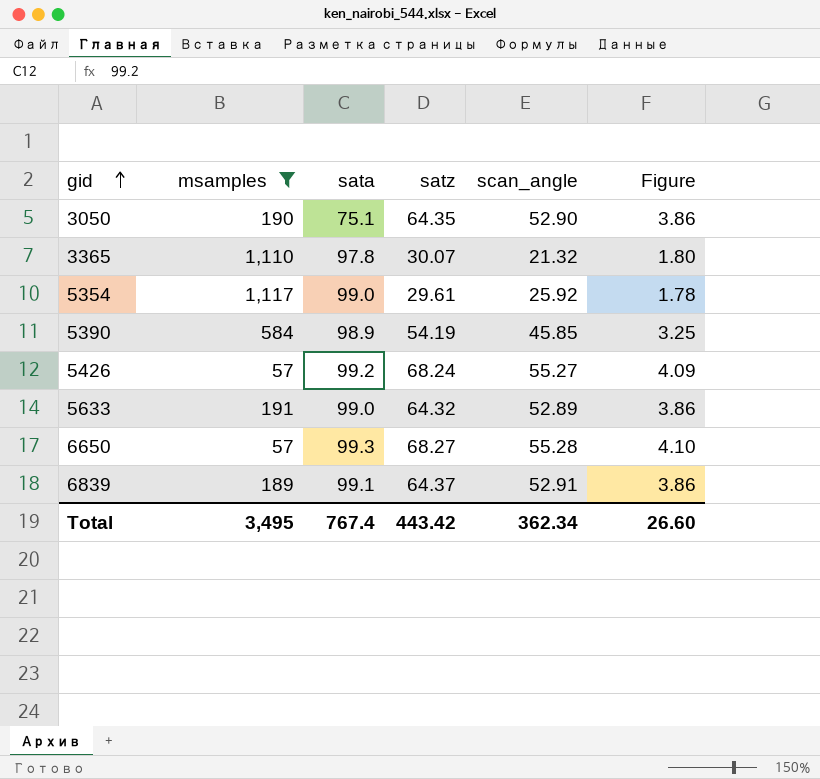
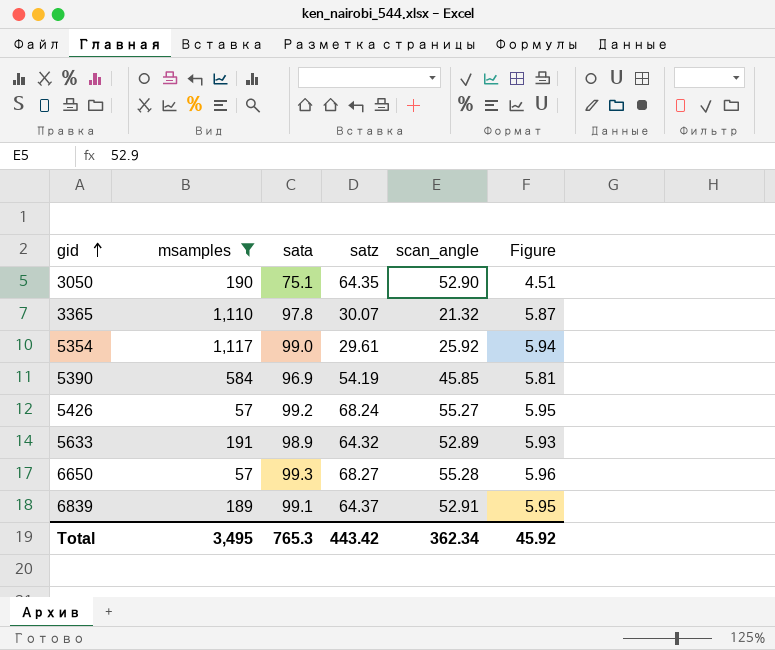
column Figure | formula: [satz] * 0.06 -> [sata] * 0.06
5390 | sata: 98.9 -> 96.9
5633 | sata: 99.0 -> 98.9
Total | sata: 767.4 -> 765.3
Total | Figure: 26.60 -> 45.92

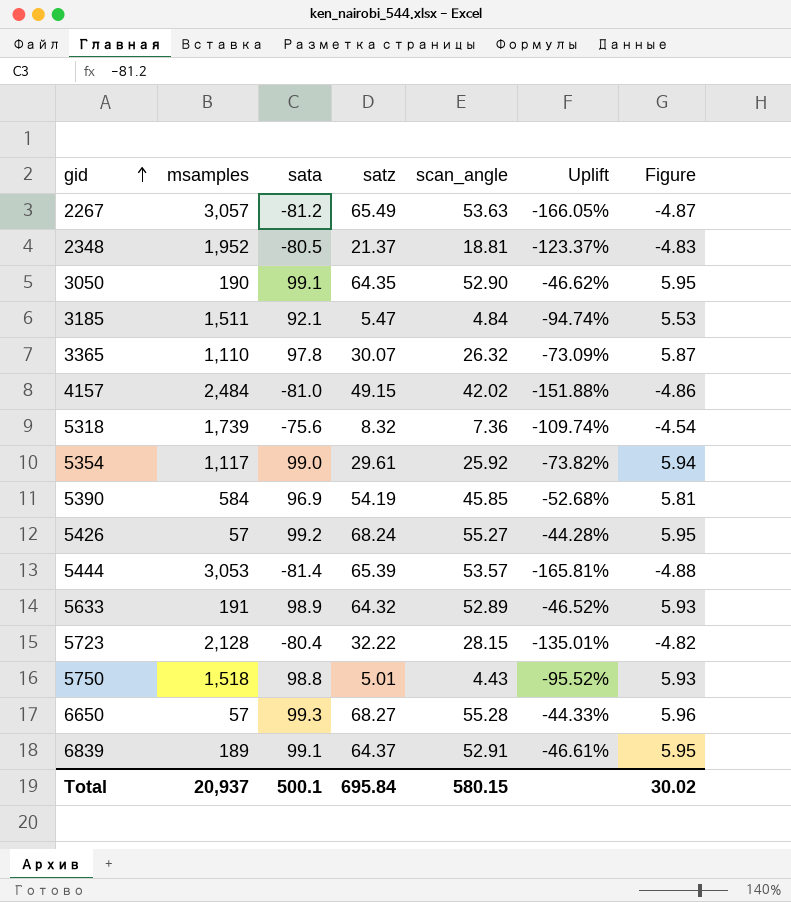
filter: msamples <= 1,117 -> none
column Uplift | formula: none -> ([scan_angle] - [sata]) / [sata]
3050 | sata: 75.1 -> 99.1
3050 | Figure: 4.51 -> 5.95
3365 | scan_angle: 21.32 -> 26.32
Total | msamples: 3,495 -> 20,937
Total | sata: 765.3 -> 500.1
Total | satz: 443.42 -> 695.84
Total | scan_angle: 362.34 -> 580.15
Total | Figure: 45.92 -> 30.02

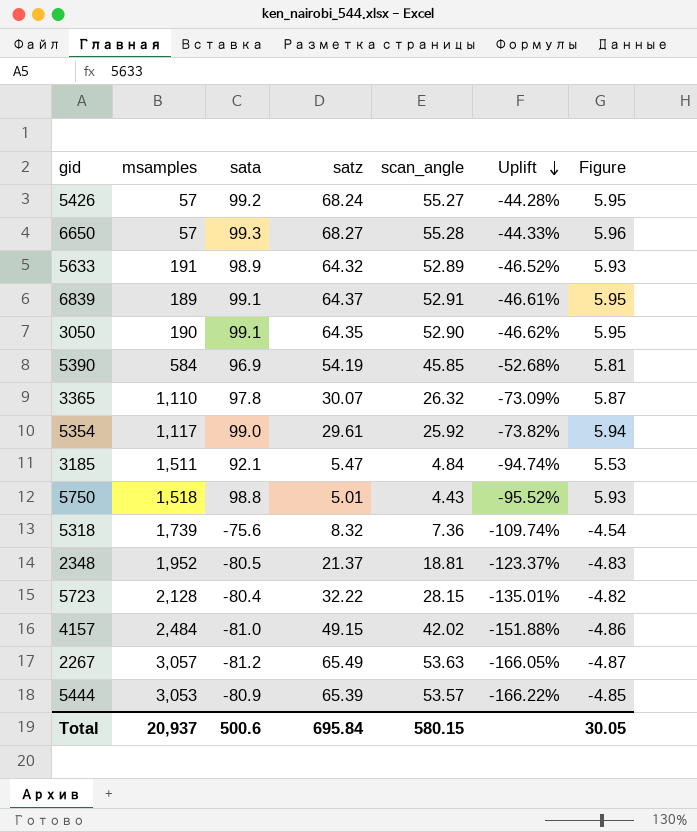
row order: gid ascending -> Uplift descending
5444 | sata: -81.4 -> -80.9
5444 | Uplift: -165.81% -> -166.22%
5444 | Figure: -4.88 -> -4.85
Total | sata: 500.1 -> 500.6
Total | Figure: 30.02 -> 30.05

